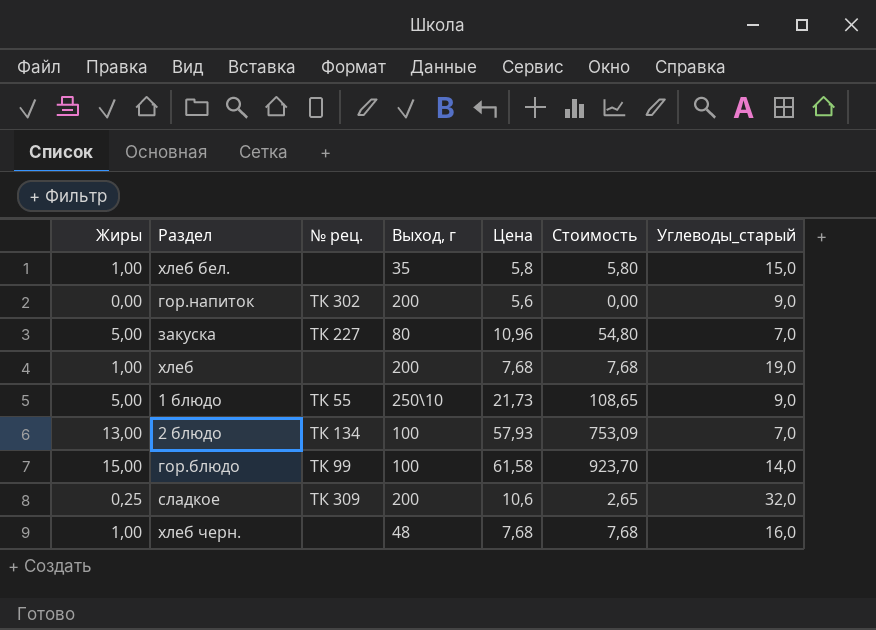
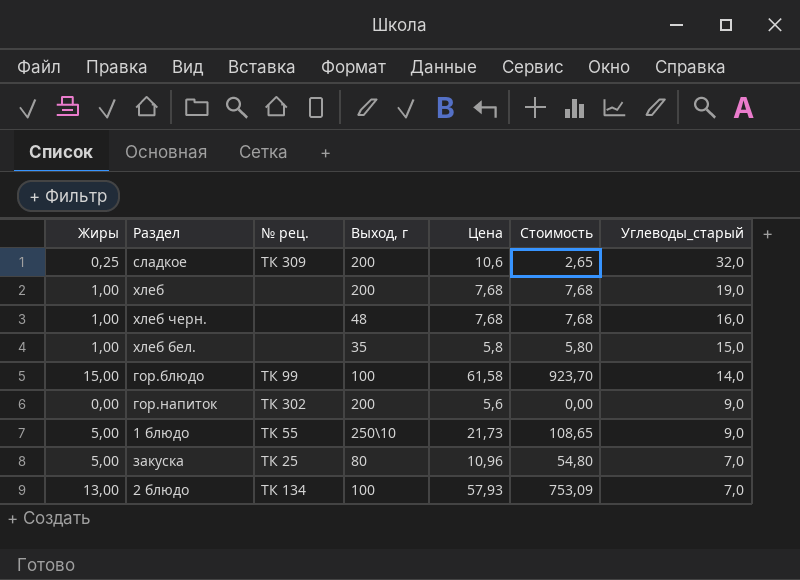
row order: none -> Углеводы_старый descending
закуска | № рец.: ТК 227 -> ТК 25

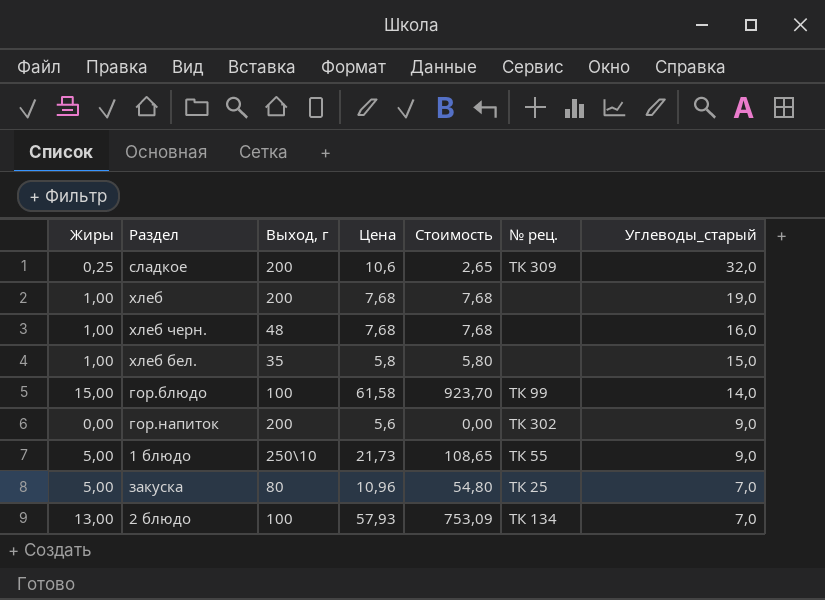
column № рец. | position: 3 -> 6

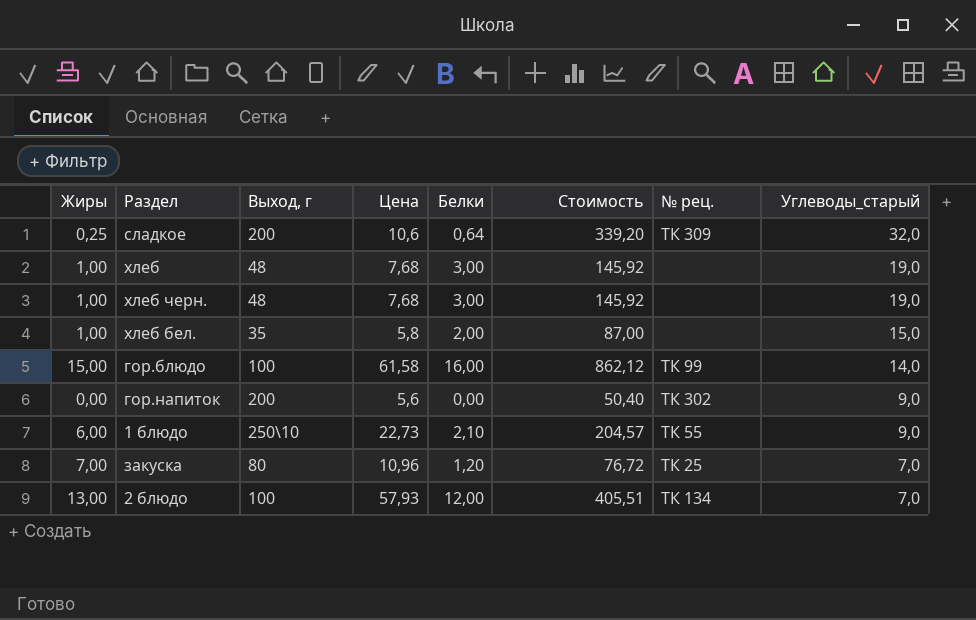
column Белки | position: none -> 5
column Стоимость | formula: [Жиры] * [Цена] -> [Цена] * [Углеводы_старый]
хлеб | Выход, г: 200 -> 48
хлеб черн. | Углеводы_старый: 16,0 -> 19,0
1 блюдо | Жиры: 5,00 -> 6,00
1 блюдо | Цена: 21,73 -> 22,73
закуска | Жиры: 5,00 -> 7,00

